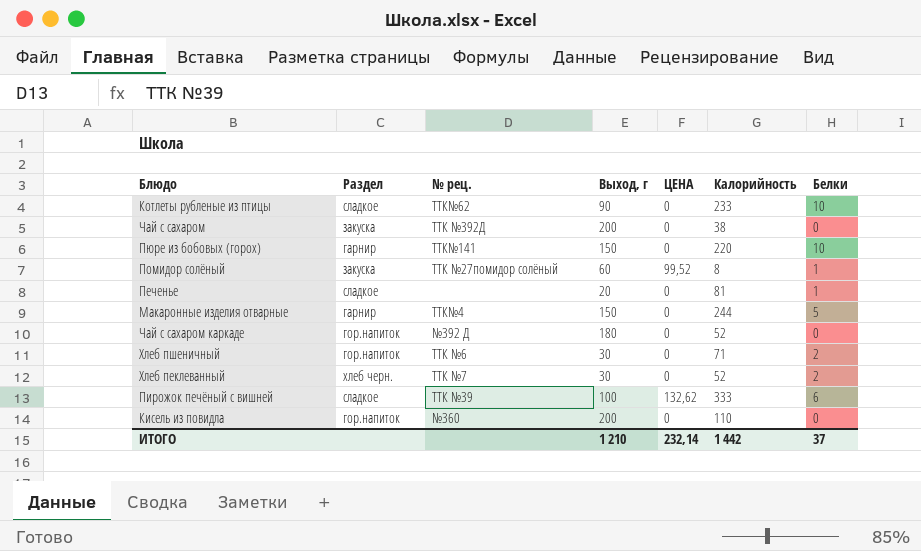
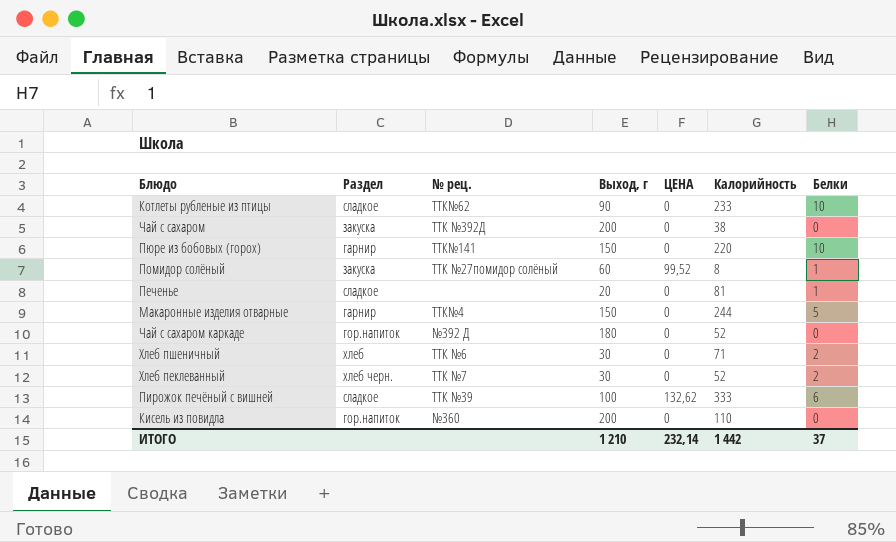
Хлеб пшеничный | Раздел: гор.напиток -> хлеб

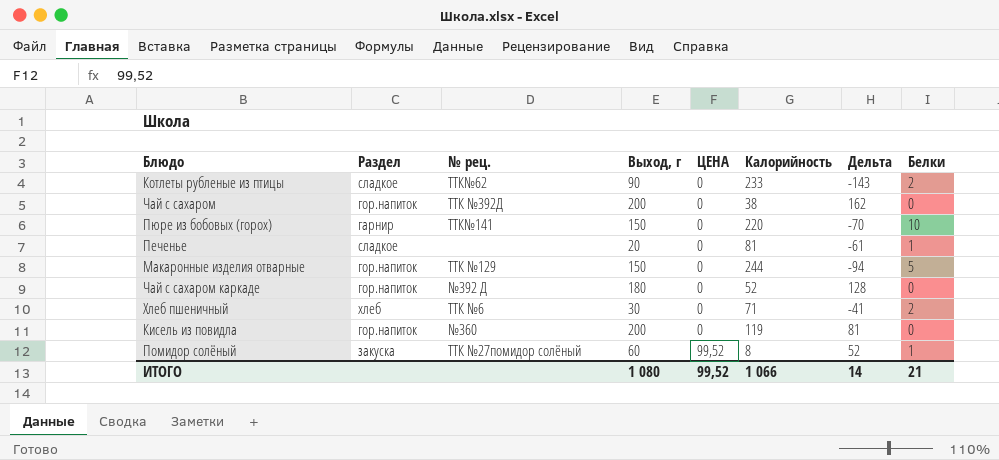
row order: none -> ЦЕНА ascending
column Дельта | formula: none -> [Выход, г] - [Калорийность]
row Хлеб пеклеванный: хлеб черн. | ТТК №7 | 30 | 0 | 52 | 2 -> none
row Пирожок печёный с вишней: сладкое | ТТК №39 | 100 | 132,62 | 333 | 6 -> none
Котлеты рубленые из птицы | Белки: 10 -> 2
Чай с сахаром | Раздел: закуска -> гор.напиток
Макаронные изделия отварные | Раздел: гарнир -> гор.напиток
Макаронные изделия отварные | № рец.: ТТК№4 -> ТТК №129
Кисель из повидла | Калорийность: 110 -> 119
ИТОГО | Выход, г: 1 210 -> 1 080
ИТОГО | ЦЕНА: 232,14 -> 99,52
ИТОГО | Калорийность: 1 442 -> 1 066
ИТОГО | Белки: 37 -> 21

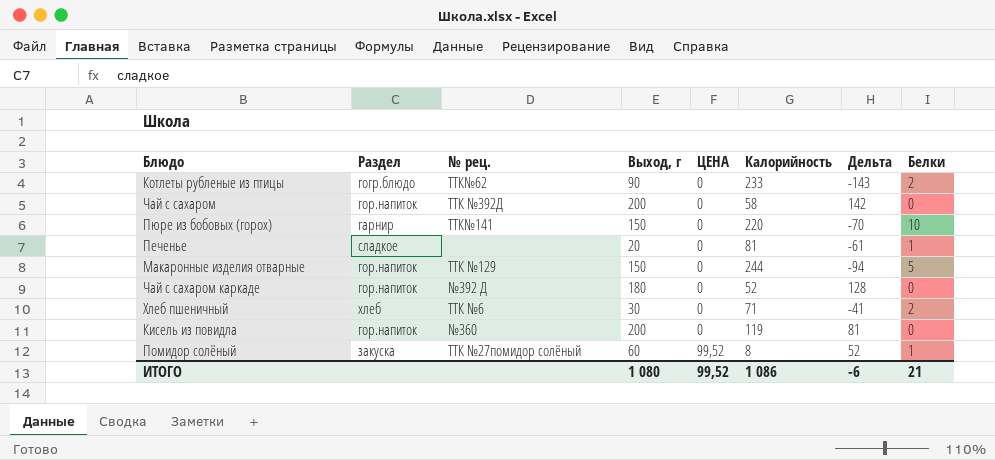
Котлеты рубленые из птицы | Раздел: сладкое -> гогр.блюдо
Чай с сахаром | Калорийность: 38 -> 58
Чай с сахаром | Дельта: 162 -> 142
ИТОГО | Калорийность: 1 066 -> 1 086
ИТОГО | Дельта: 14 -> -6

